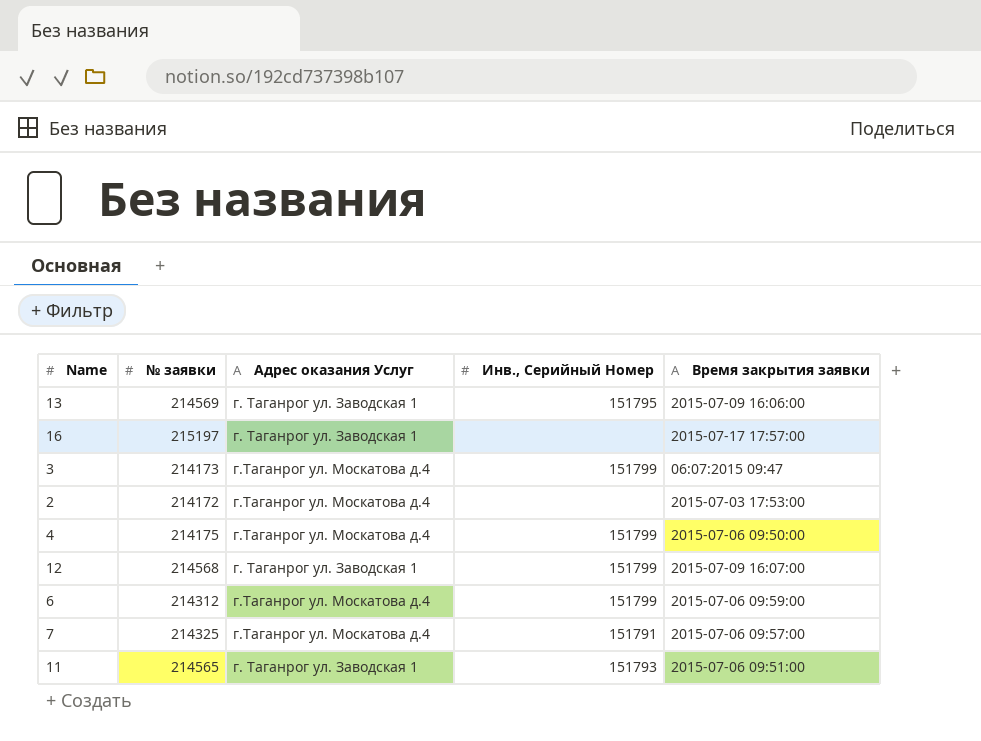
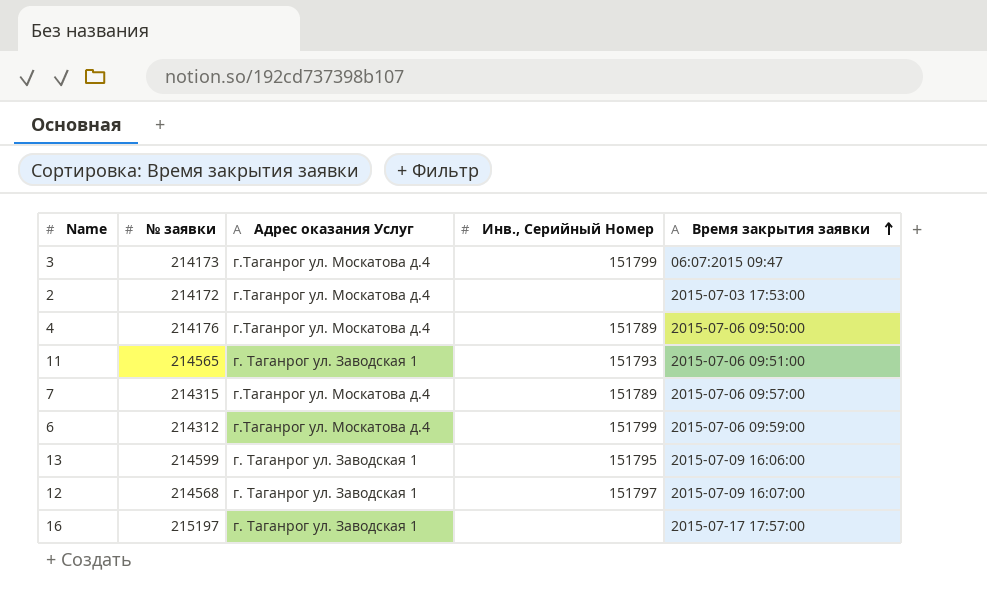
row order: none -> Время закрытия заявки ascending
4 | № заявки: 214175 -> 214176
4 | Инв., Серийный Номер: 151799 -> 151789
7 | № заявки: 214325 -> 214315
7 | Инв., Серийный Номер: 151791 -> 151789
13 | № заявки: 214569 -> 214599
12 | Инв., Серийный Номер: 151799 -> 151797

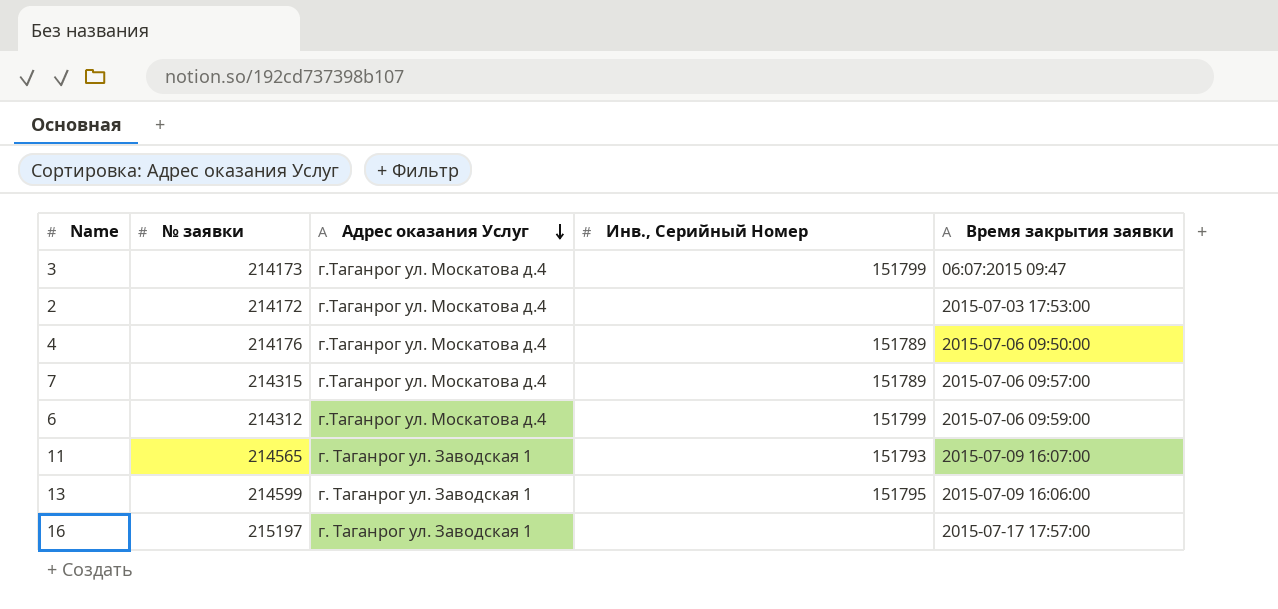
row order: Время закрытия заявки ascending -> Адрес оказания Услуг descending
row 12: 214568 | г. Таганрог ул. Заводская 1 | 151797 | 2015-07-09 16:07:00 -> none
11 | Время закрытия заявки: 2015-07-06 09:51:00 -> 2015-07-09 16:07:00

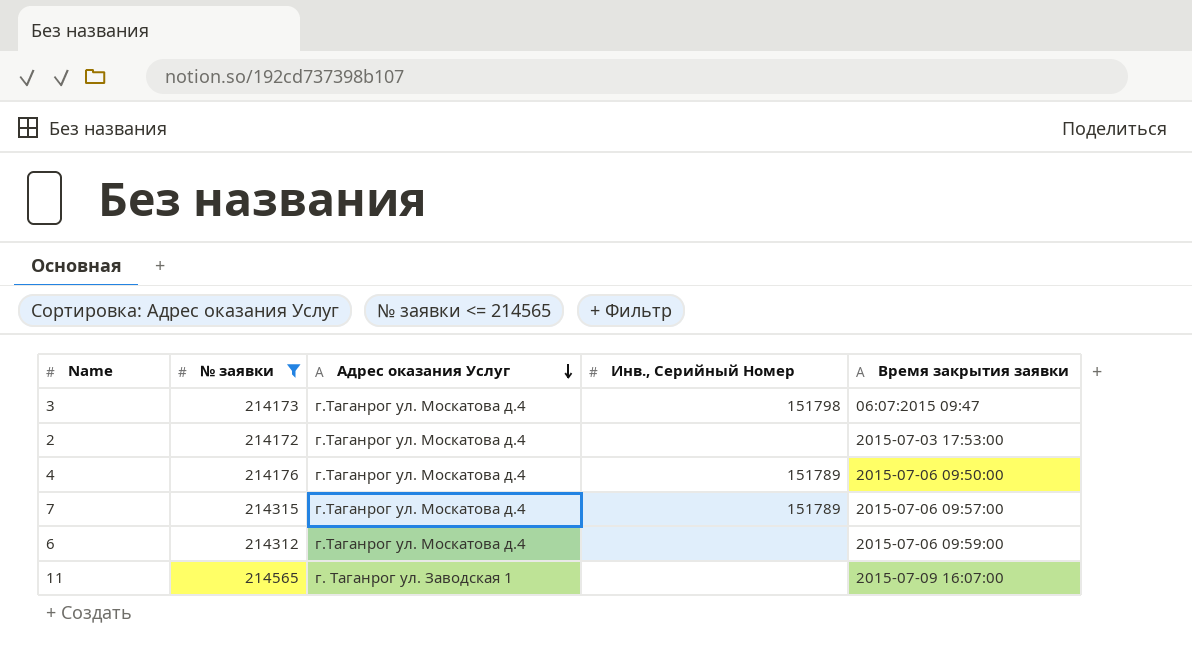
filter: none -> № заявки <= 214565
3 | Инв., Серийный Номер: 151799 -> 151798
6 | Инв., Серийный Номер: 151799 -> none
11 | Инв., Серийный Номер: 151793 -> none

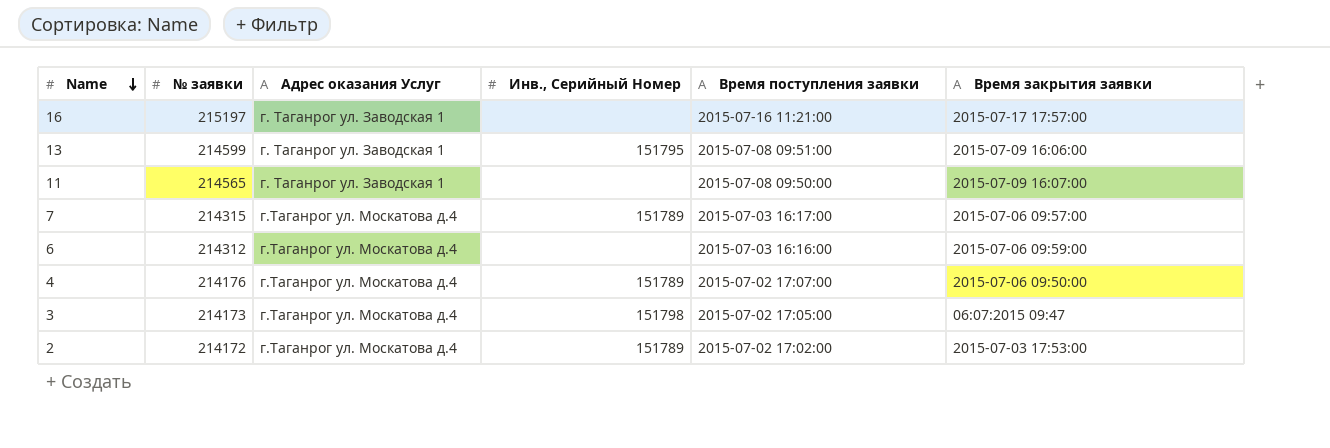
filter: № заявки <= 214565 -> none
row order: Адрес оказания Услуг descending -> Name descending
column Время поступления заявки | position: none -> 5
2 | Инв., Серийный Номер: none -> 151789

